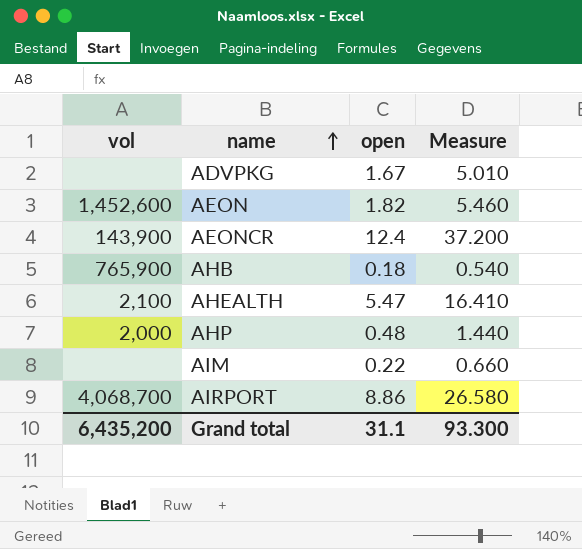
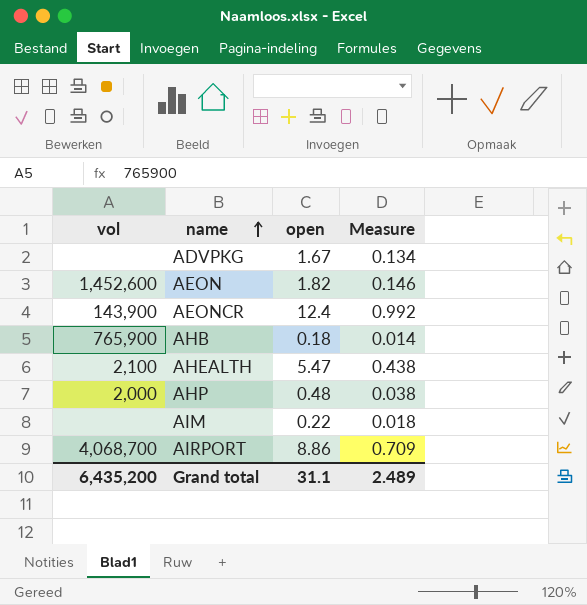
column Measure | formula: [open] * 3 -> [open] * 0.08
Grand total | Measure: 93.300 -> 2.489

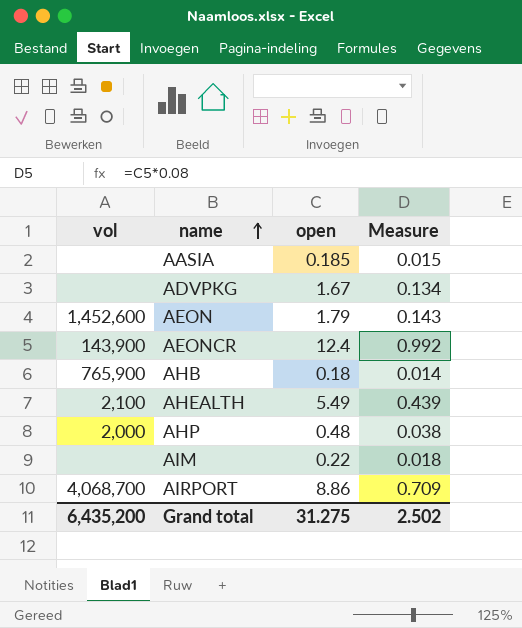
row AASIA: none -> none | 0.185 | 0.015
AEON | open: 1.82 -> 1.79
AEON | Measure: 0.146 -> 0.143
AHEALTH | open: 5.47 -> 5.49
AHEALTH | Measure: 0.438 -> 0.439
Grand total | open: 31.1 -> 31.275
Grand total | Measure: 2.489 -> 2.502

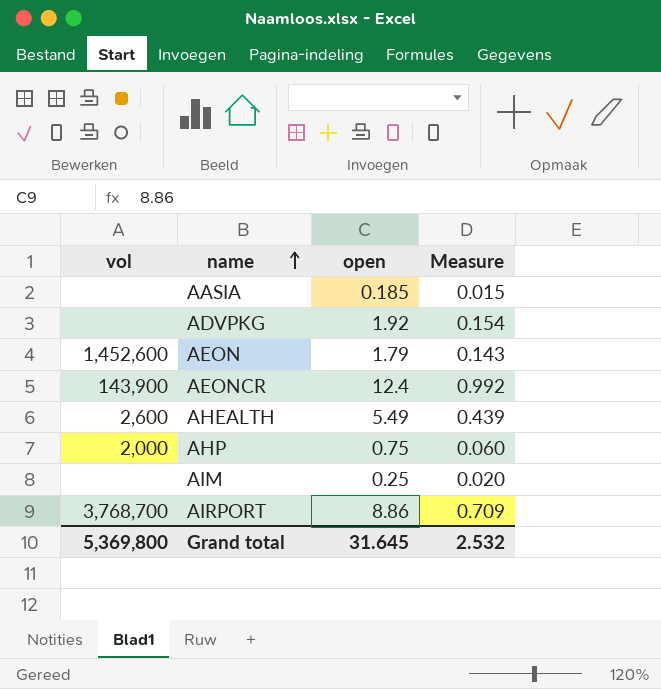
row AHB: 765,900 | 0.18 | 0.014 -> none
ADVPKG | open: 1.67 -> 1.92
ADVPKG | Measure: 0.134 -> 0.154
AHEALTH | vol: 2,100 -> 2,600
AHP | open: 0.48 -> 0.75
AHP | Measure: 0.038 -> 0.060
AIM | open: 0.22 -> 0.25
AIM | Measure: 0.018 -> 0.020
AIRPORT | vol: 4,068,700 -> 3,768,700
Grand total | vol: 6,435,200 -> 5,369,800
Grand total | open: 31.275 -> 31.645
Grand total | Measure: 2.502 -> 2.532

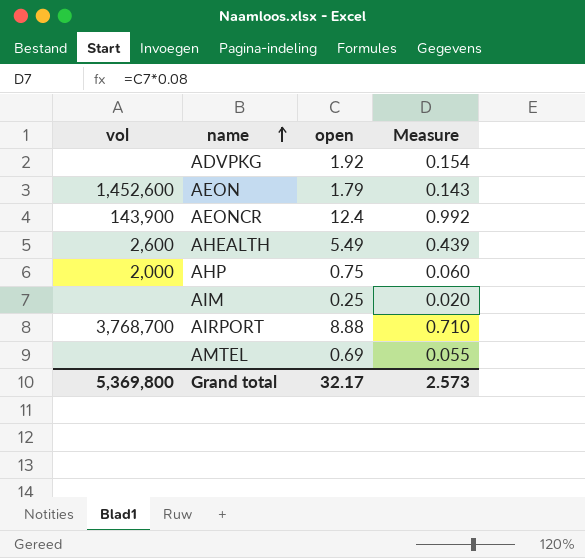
row AASIA: none | 0.185 | 0.015 -> none
AIRPORT | open: 8.86 -> 8.88
AIRPORT | Measure: 0.709 -> 0.710
row AMTEL: none -> none | 0.69 | 0.055
Grand total | open: 31.645 -> 32.17
Grand total | Measure: 2.532 -> 2.573

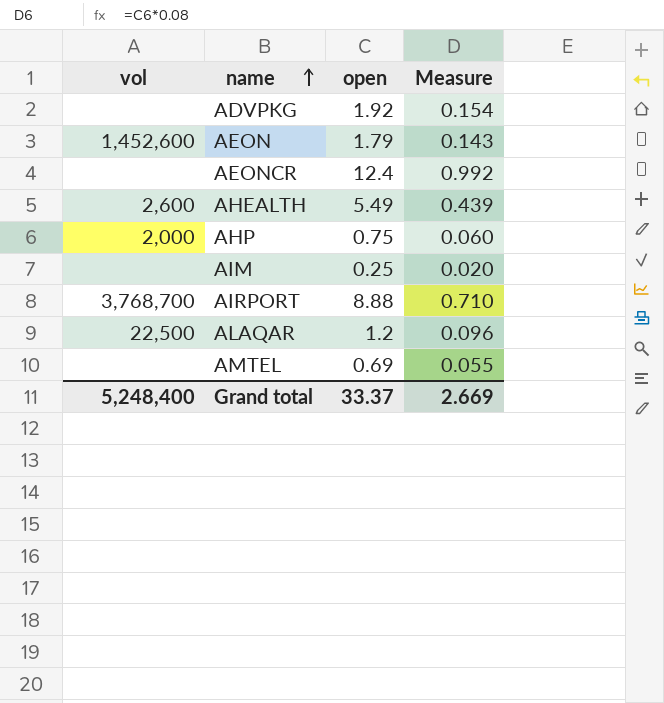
AEONCR | vol: 143,900 -> none
row ALAQAR: none -> 22,500 | 1.2 | 0.096
Grand total | vol: 5,369,800 -> 5,248,400
Grand total | open: 32.17 -> 33.37
Grand total | Measure: 2.573 -> 2.669

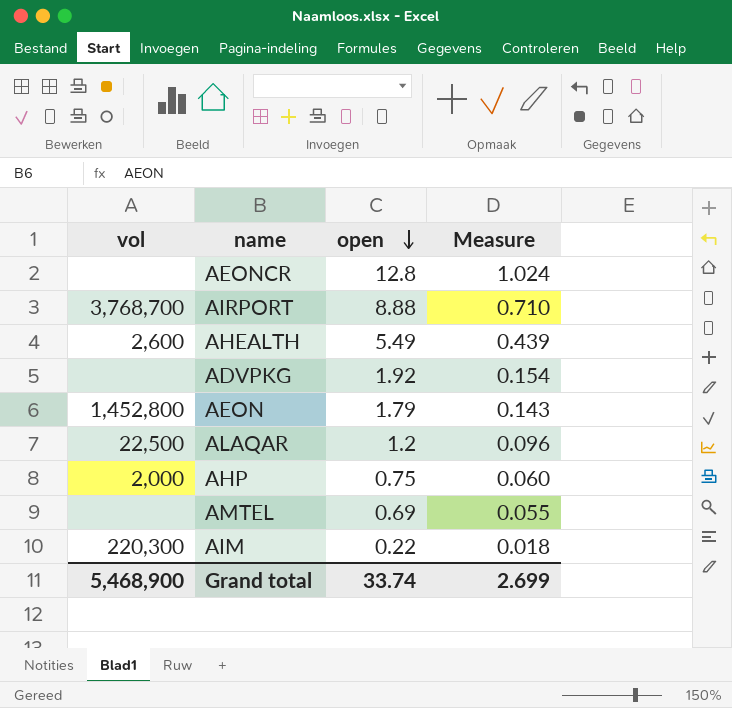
row order: name ascending -> open descending
AEONCR | open: 12.4 -> 12.8
AEONCR | Measure: 0.992 -> 1.024
AEON | vol: 1,452,600 -> 1,452,800
AIM | vol: none -> 220,300
AIM | open: 0.25 -> 0.22
AIM | Measure: 0.020 -> 0.018
Grand total | vol: 5,248,400 -> 5,468,900
Grand total | open: 33.37 -> 33.74
Grand total | Measure: 2.669 -> 2.699

